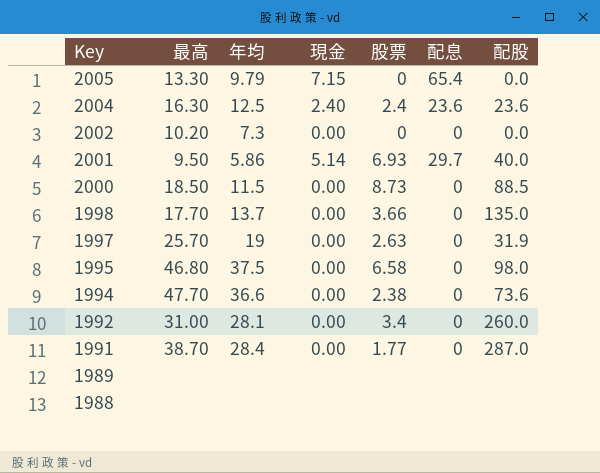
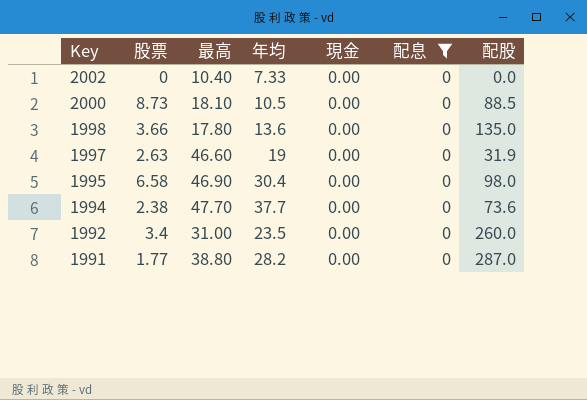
filter: none -> 配息 = 0
column 股票 | position: 5 -> 2
2002 | 最高: 10.20 -> 10.40
2002 | 年均: 7.3 -> 7.33
2000 | 最高: 18.50 -> 18.10
2000 | 年均: 11.5 -> 10.5
1998 | 最高: 17.70 -> 17.80
1998 | 年均: 13.7 -> 13.6
1997 | 最高: 25.70 -> 46.60
1995 | 最高: 46.80 -> 46.90
1995 | 年均: 37.5 -> 30.4
1994 | 年均: 36.6 -> 37.7
1992 | 年均: 28.1 -> 23.5
1991 | 最高: 38.70 -> 38.80
1991 | 年均: 28.4 -> 28.2

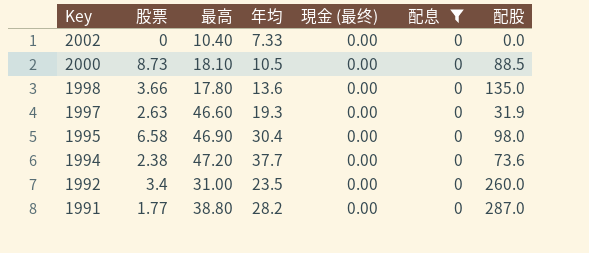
column name: 現金 -> 現金 (最终)
1997 | 年均: 19 -> 19.3
1994 | 最高: 47.70 -> 47.20

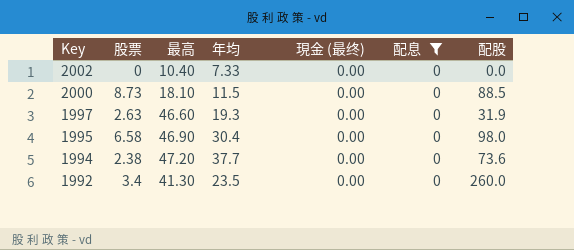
row 1998: 3.66 | 17.80 | 13.6 | 0.00 | 0 | 135.0 -> none
row 1991: 1.77 | 38.80 | 28.2 | 0.00 | 0 | 287.0 -> none
2000 | 年均: 10.5 -> 11.5
1992 | 最高: 31.00 -> 41.30

